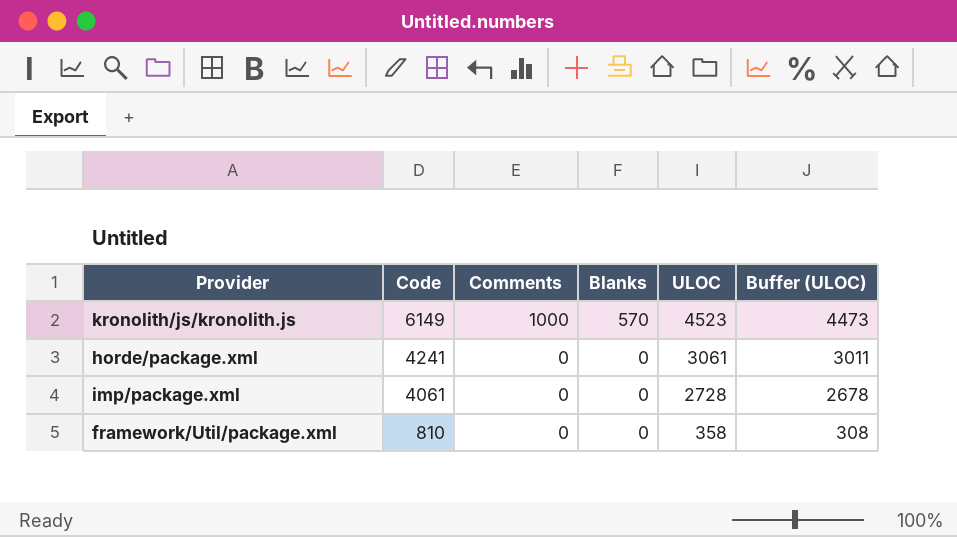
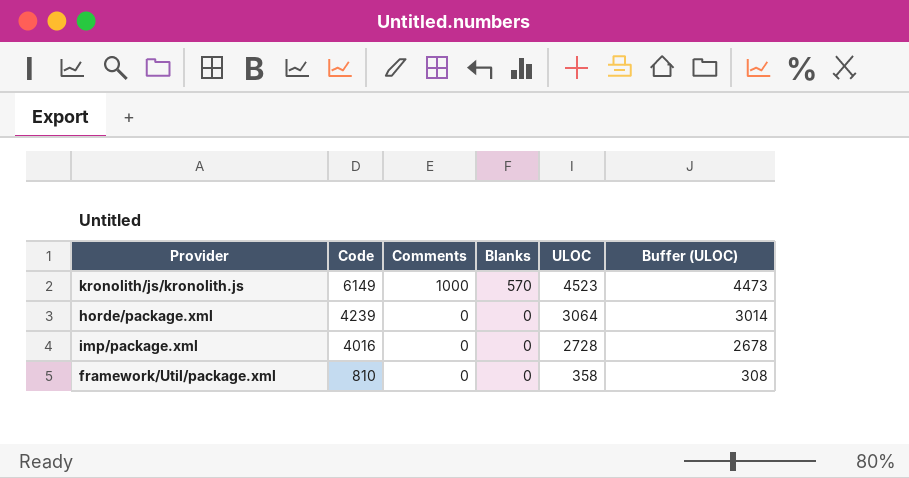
horde/package.xml | Code: 4241 -> 4239
horde/package.xml | ULOC: 3061 -> 3064
horde/package.xml | Buffer (ULOC): 3011 -> 3014
imp/package.xml | Code: 4061 -> 4016

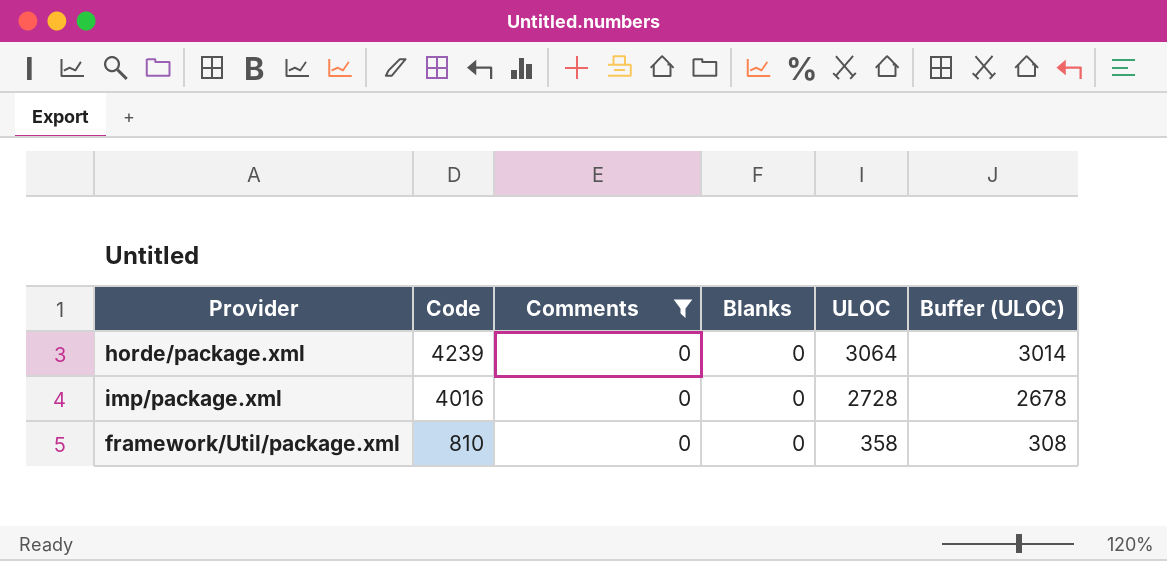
filter: none -> Comments = 0

